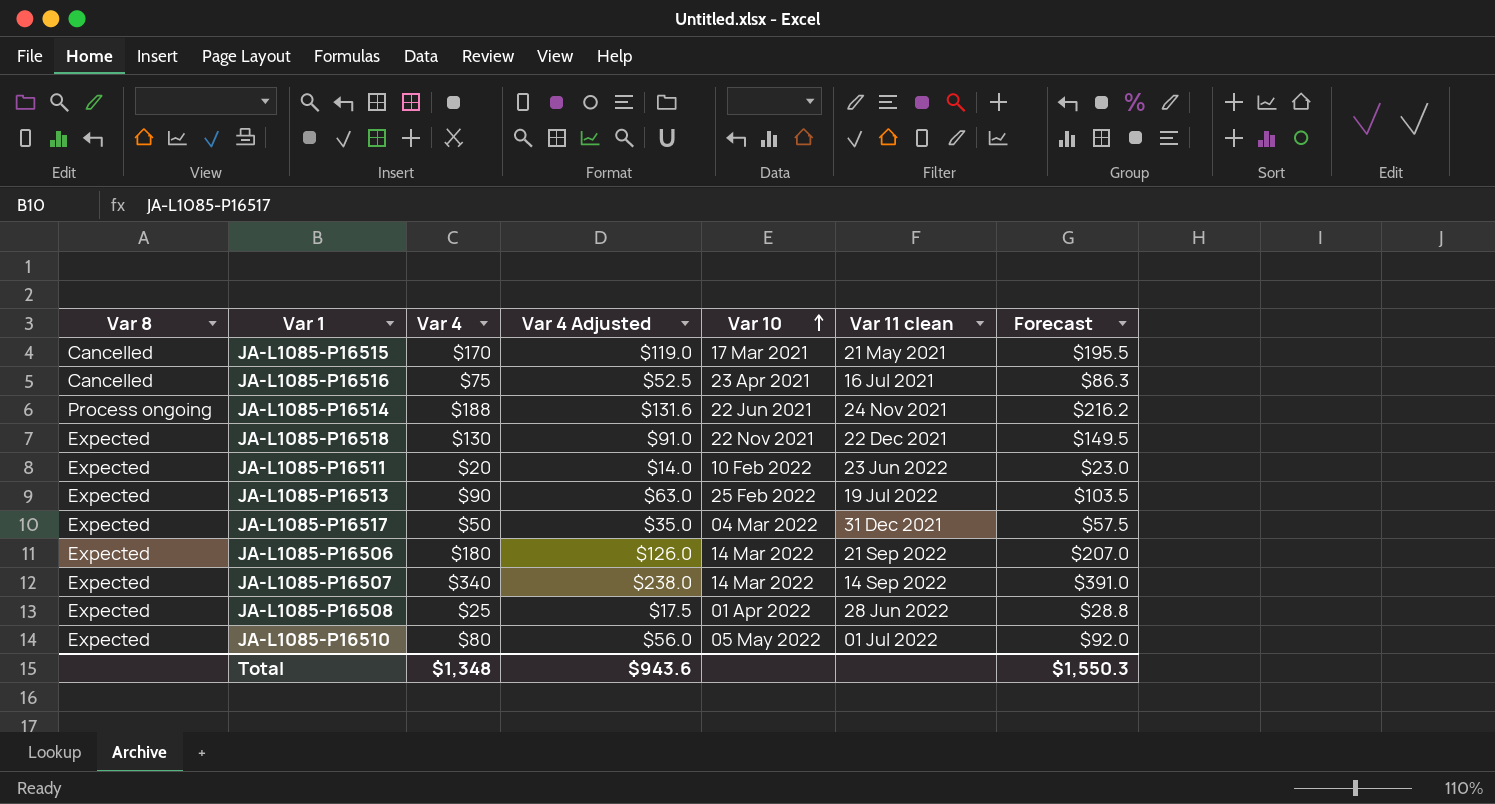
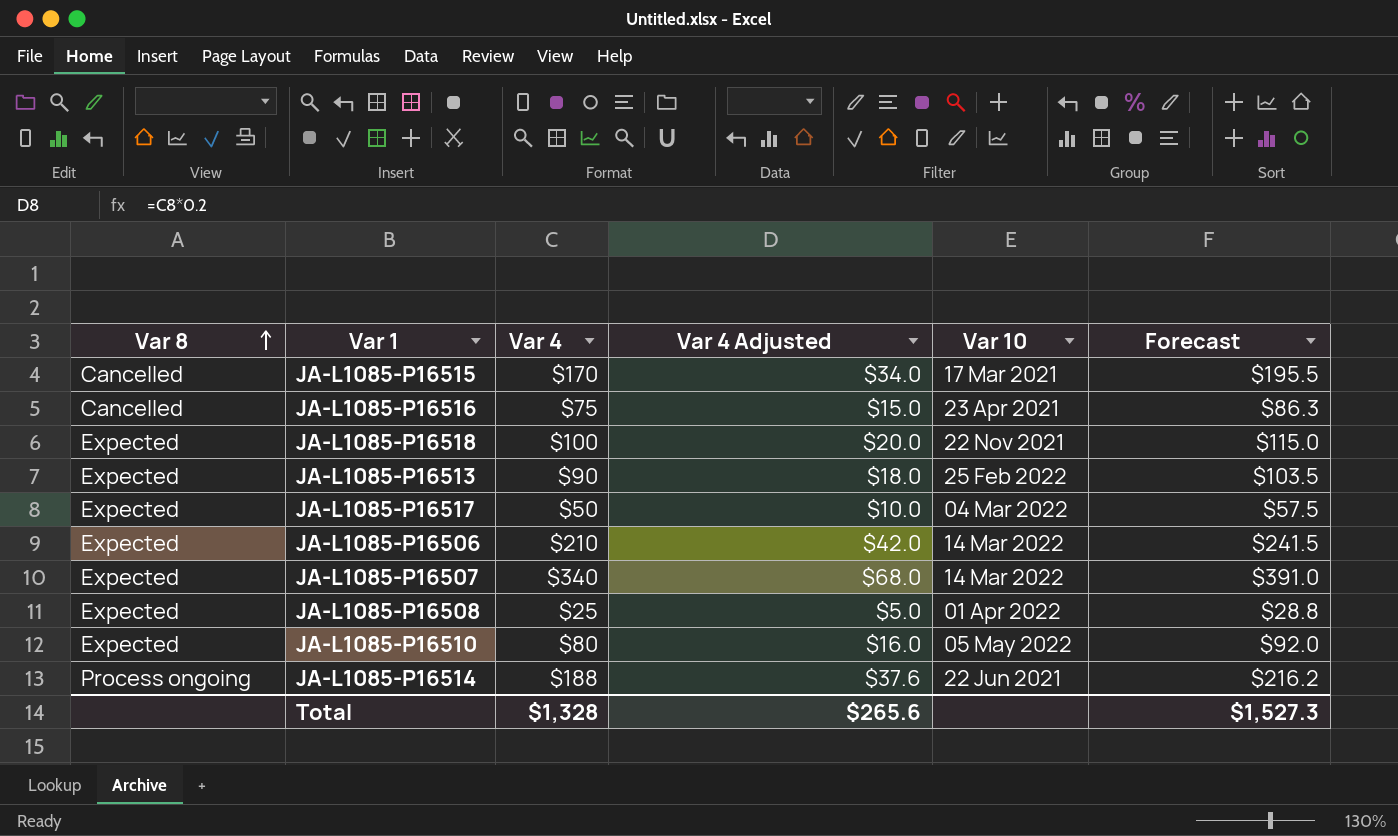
row order: Var 10 ascending -> Var 8 ascending
column Var 11 clean | position: 6 -> none
column Var 4 Adjusted | formula: [Var 4] * 0.7 -> [Var 4] * 0.2
row JA-L1085-P16511: Expected | $20 | $14.0 | 10 Feb 2022 | 23 Jun 2022 | $23.0 -> none
JA-L1085-P16518 | Var 4: $130 -> $100
JA-L1085-P16518 | Forecast: $149.5 -> $115.0
JA-L1085-P16506 | Var 4: $180 -> $210
JA-L1085-P16506 | Forecast: $207.0 -> $241.5
Total | Var 4: $1,348 -> $1,328
Total | Var 4 Adjusted: $943.6 -> $265.6
Total | Forecast: $1,550.3 -> $1,527.3

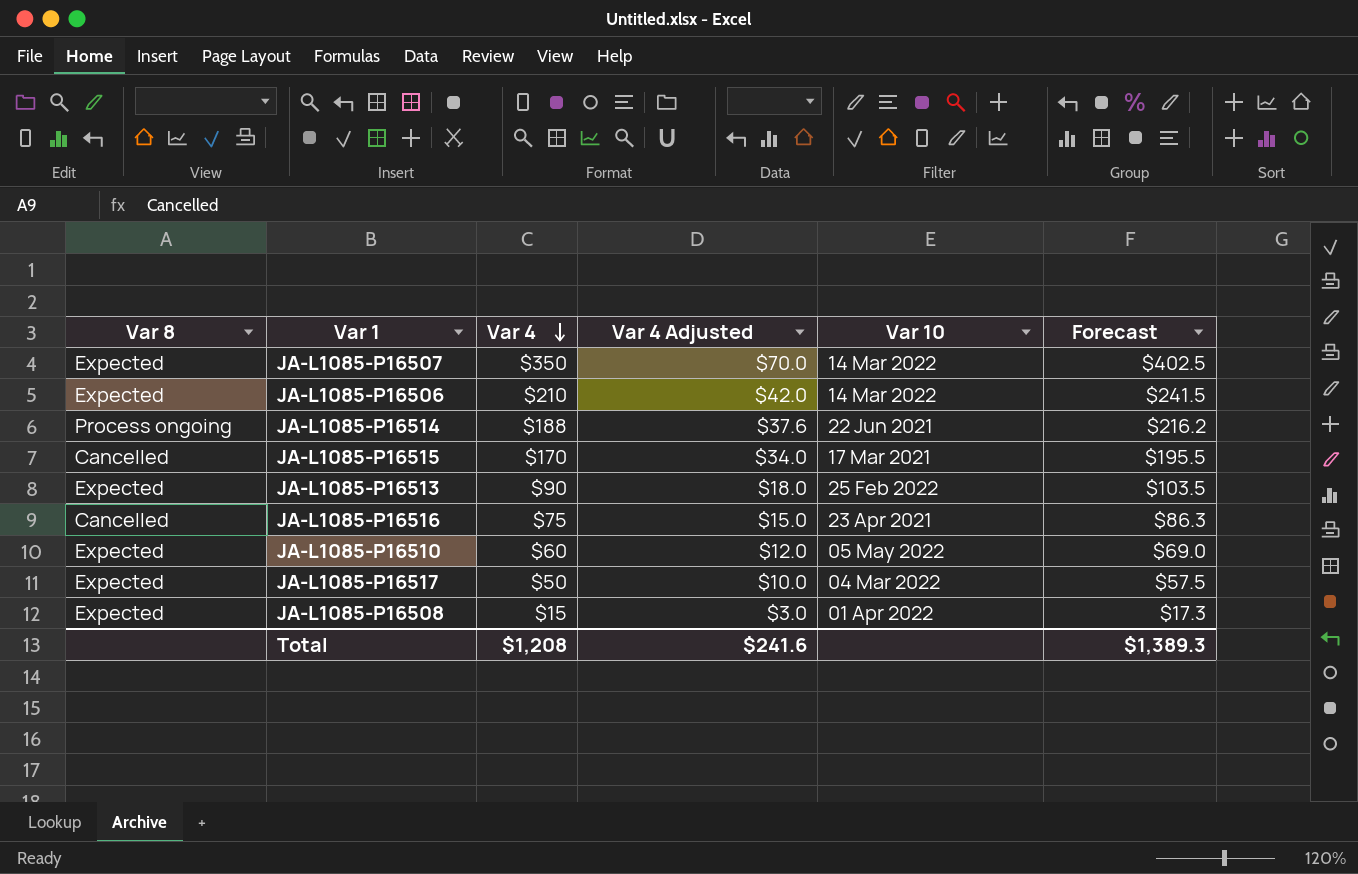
row order: Var 8 ascending -> Var 4 descending
row JA-L1085-P16518: Expected | $100 | $20.0 | 22 Nov 2021 | $115.0 -> none
JA-L1085-P16507 | Var 4: $340 -> $350
JA-L1085-P16507 | Var 4 Adjusted: $68.0 -> $70.0
JA-L1085-P16507 | Forecast: $391.0 -> $402.5
JA-L1085-P16510 | Var 4: $80 -> $60
JA-L1085-P16510 | Var 4 Adjusted: $16.0 -> $12.0
JA-L1085-P16510 | Forecast: $92.0 -> $69.0
JA-L1085-P16508 | Var 4: $25 -> $15
JA-L1085-P16508 | Var 4 Adjusted: $5.0 -> $3.0
JA-L1085-P16508 | Forecast: $28.8 -> $17.3
Total | Var 4: $1,328 -> $1,208
Total | Var 4 Adjusted: $265.6 -> $241.6
Total | Forecast: $1,527.3 -> $1,389.3

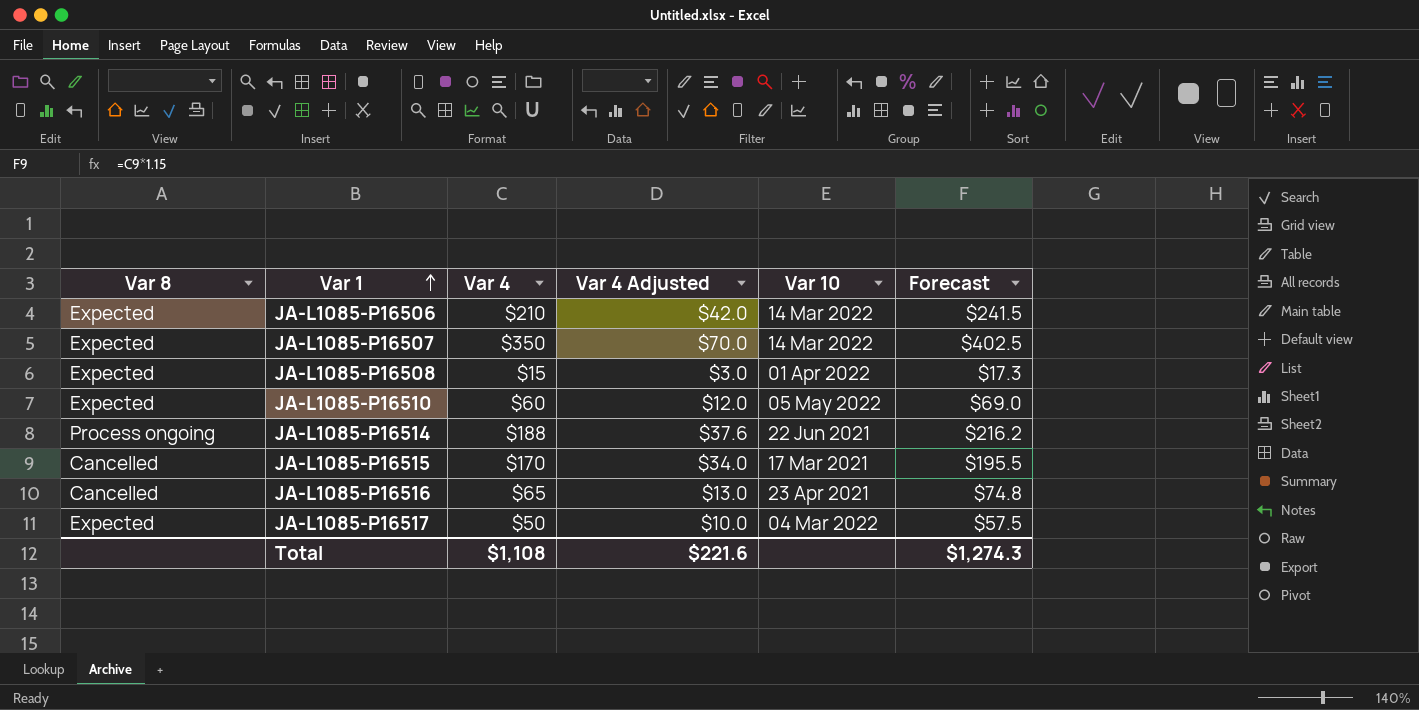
row order: Var 4 descending -> Var 1 ascending
row JA-L1085-P16513: Expected | $90 | $18.0 | 25 Feb 2022 | $103.5 -> none
JA-L1085-P16516 | Var 4: $75 -> $65
JA-L1085-P16516 | Var 4 Adjusted: $15.0 -> $13.0
JA-L1085-P16516 | Forecast: $86.3 -> $74.8
Total | Var 4: $1,208 -> $1,108
Total | Var 4 Adjusted: $241.6 -> $221.6
Total | Forecast: $1,389.3 -> $1,274.3

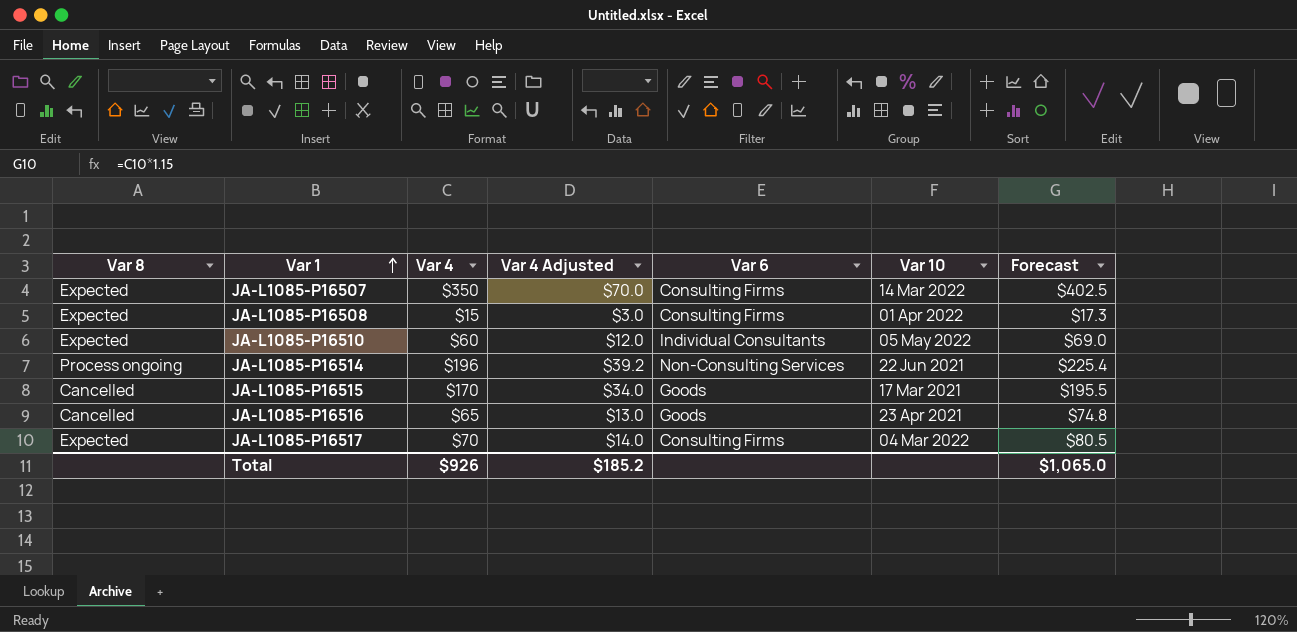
column Var 6 | position: none -> 5
row JA-L1085-P16506: Expected | $210 | $42.0 | 14 Mar 2022 | $241.5 -> none
JA-L1085-P16514 | Var 4: $188 -> $196
JA-L1085-P16514 | Var 4 Adjusted: $37.6 -> $39.2
JA-L1085-P16514 | Forecast: $216.2 -> $225.4
JA-L1085-P16517 | Var 4: $50 -> $70
JA-L1085-P16517 | Var 4 Adjusted: $10.0 -> $14.0
JA-L1085-P16517 | Forecast: $57.5 -> $80.5
Total | Var 4: $1,108 -> $926
Total | Var 4 Adjusted: $221.6 -> $185.2
Total | Forecast: $1,274.3 -> $1,065.0

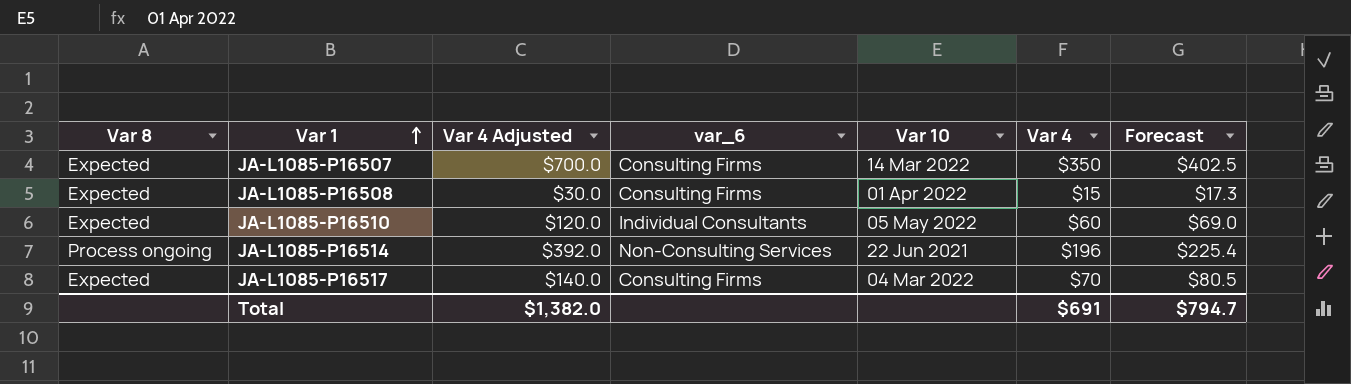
column Var 4 Adjusted | formula: [Var 4] * 0.2 -> [Var 4] * 2
column name: Var 6 -> var_6
column Var 4 | position: 3 -> 6
row JA-L1085-P16515: Cancelled | $170 | $34.0 | Goods | 17 Mar 2021 | $195.5 -> none
row JA-L1085-P16516: Cancelled | $65 | $13.0 | Goods | 23 Apr 2021 | $74.8 -> none
Total | Var 4 Adjusted: $185.2 -> $1,382.0
Total | Var 4: $926 -> $691
Total | Forecast: $1,065.0 -> $794.7

